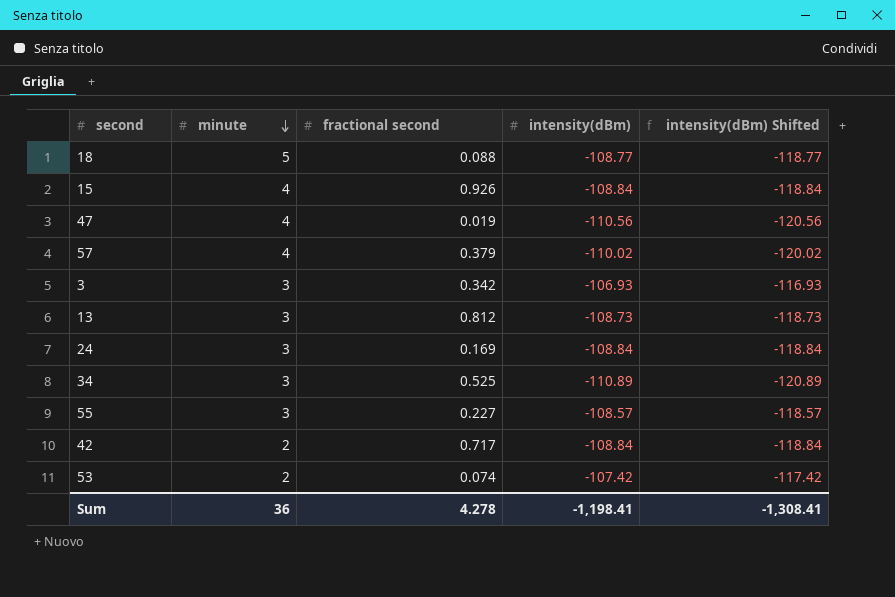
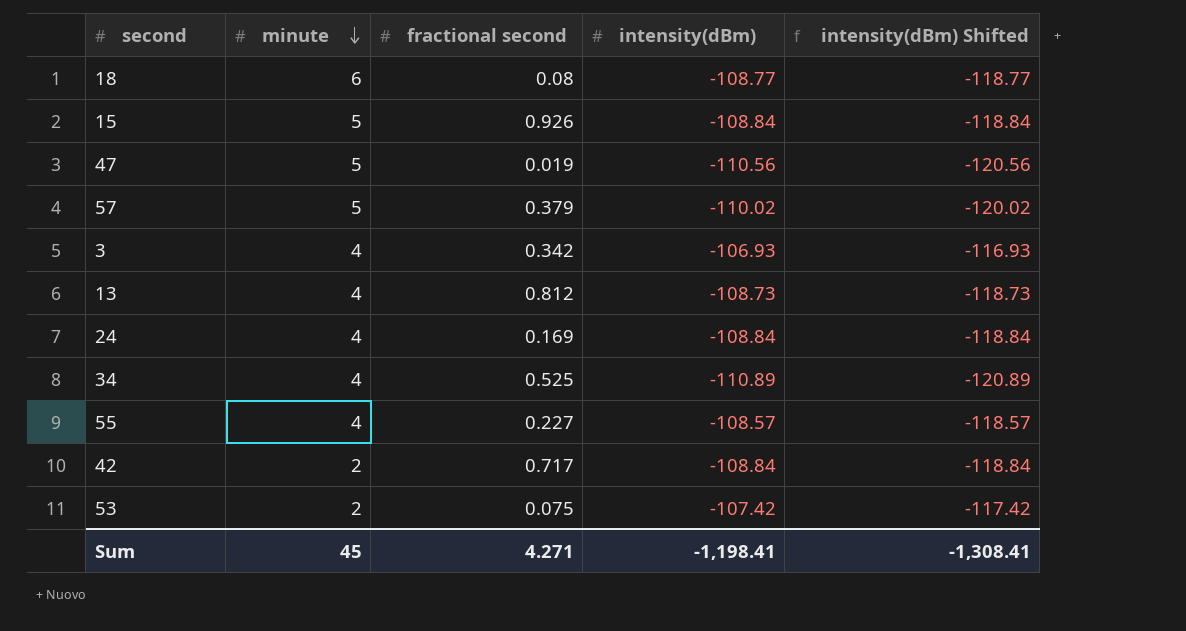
18 | minute: 5 -> 6
18 | fractional second: 0.088 -> 0.08
15 | minute: 4 -> 5
47 | minute: 4 -> 5
57 | minute: 4 -> 5
3 | minute: 3 -> 4
13 | minute: 3 -> 4
24 | minute: 3 -> 4
34 | minute: 3 -> 4
55 | minute: 3 -> 4
53 | fractional second: 0.074 -> 0.075
Sum | minute: 36 -> 45
Sum | fractional second: 4.278 -> 4.271

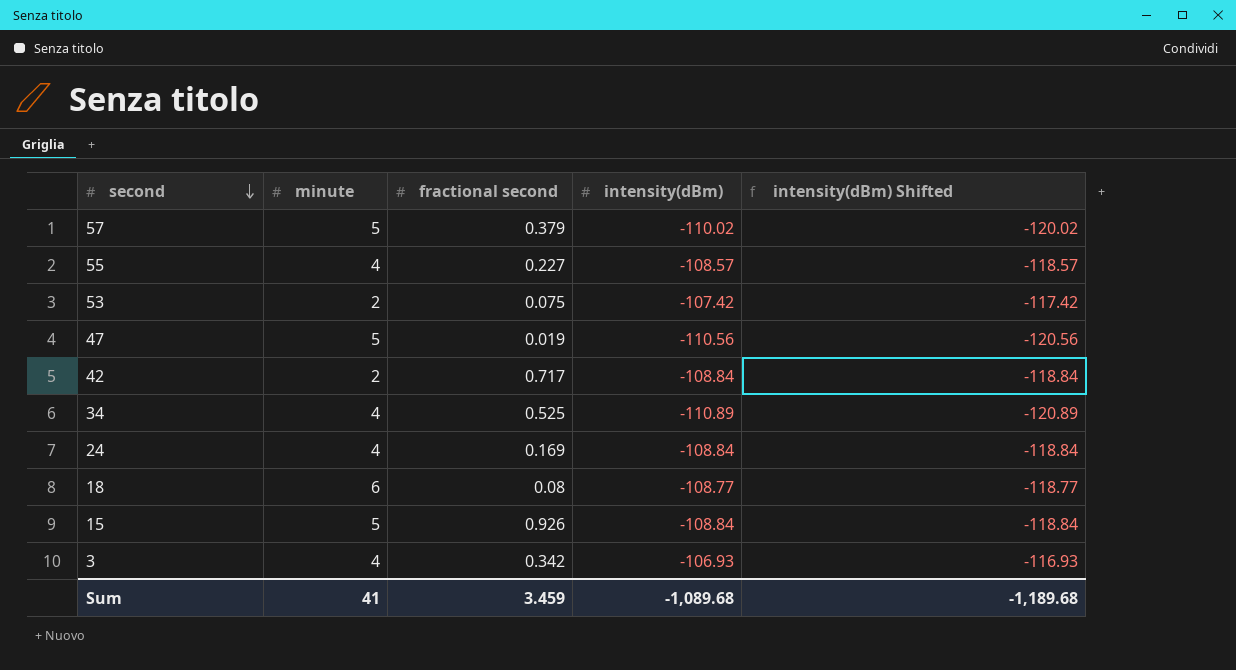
row order: minute descending -> second descending
row 13: 4 | 0.812 | -108.73 | -118.73 -> none
Sum | minute: 45 -> 41
Sum | fractional second: 4.271 -> 3.459
Sum | intensity(dBm): -1,198.41 -> -1,089.68
Sum | intensity(dBm) Shifted: -1,308.41 -> -1,189.68

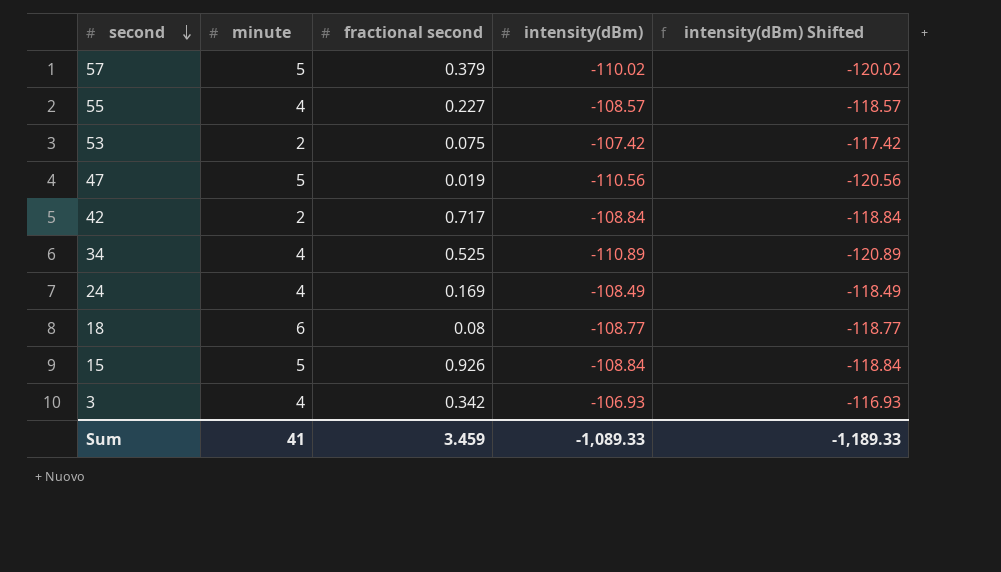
24 | intensity(dBm): -108.84 -> -108.49
24 | intensity(dBm) Shifted: -118.84 -> -118.49
Sum | intensity(dBm): -1,089.68 -> -1,089.33
Sum | intensity(dBm) Shifted: -1,189.68 -> -1,189.33

